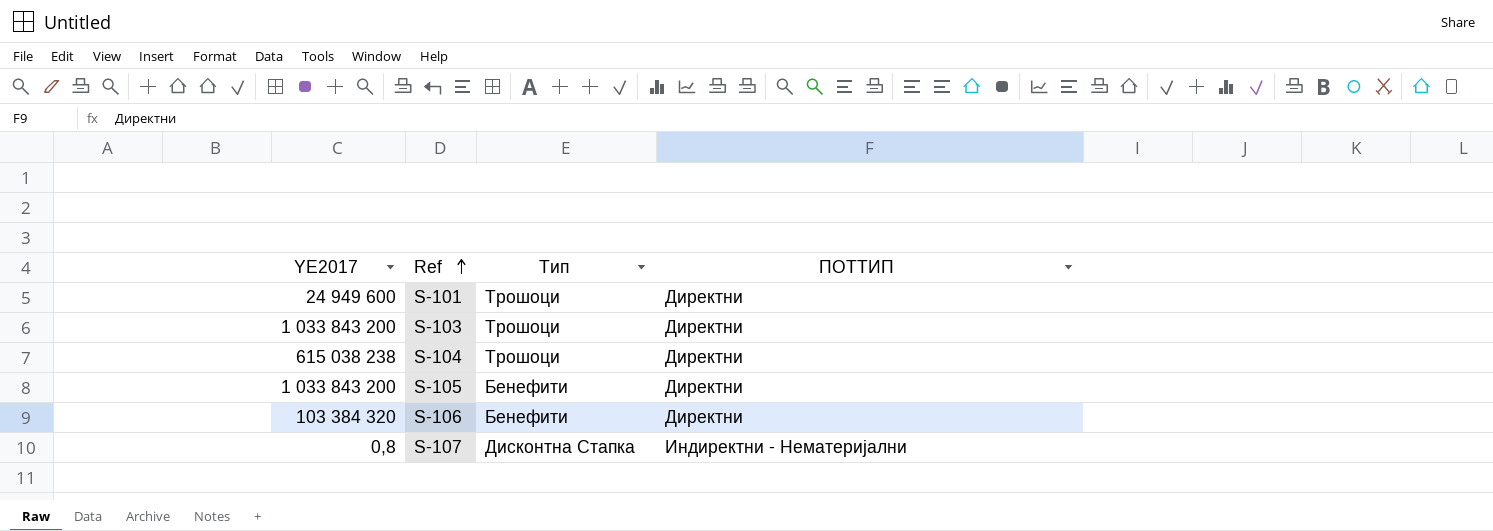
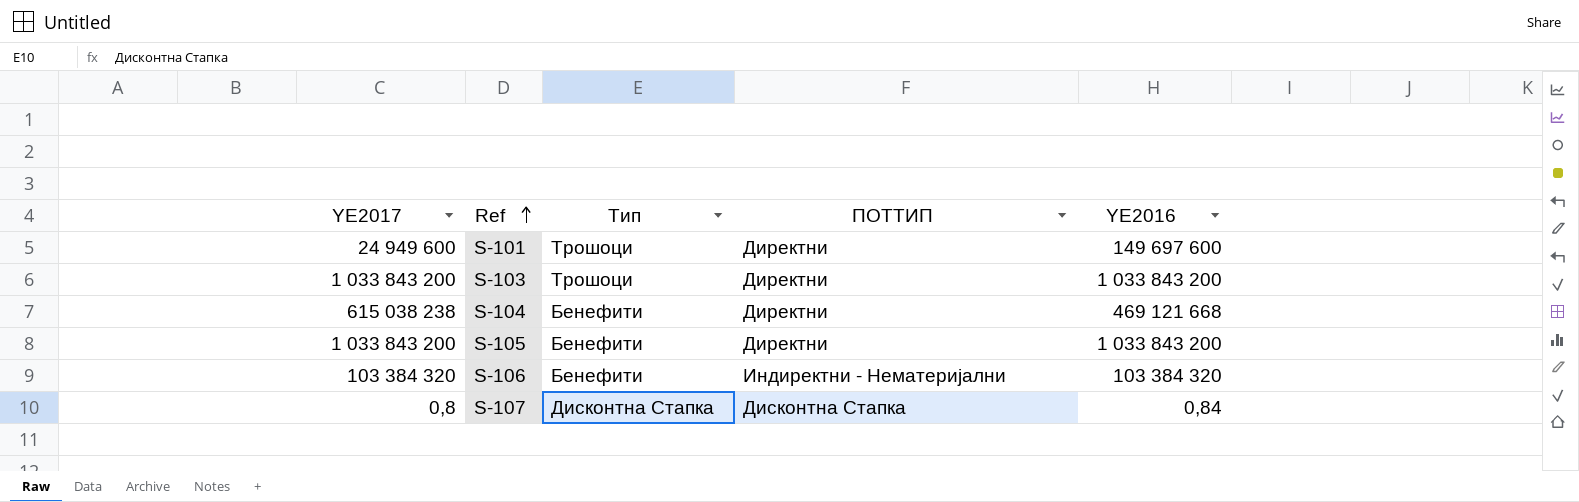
column YE2016 | position: none -> 5
S-104 | Тип: Трошоци -> Бенефити
S-106 | ПОТТИП: Директни -> Индиректни - Нематеријални
S-107 | ПОТТИП: Индиректни - Нематеријални -> Дисконтна Стапка

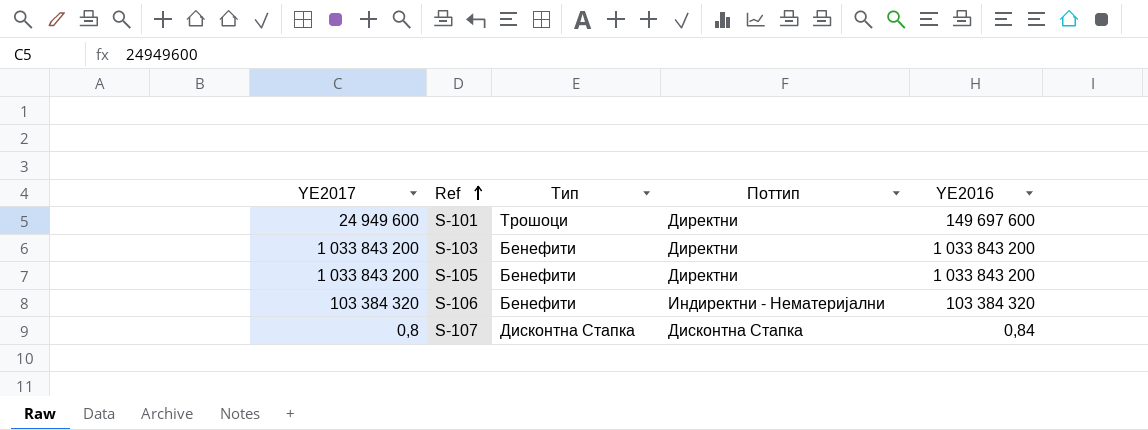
column name: ПОТТИП -> Поттип
row S-104: 615 038 238 | Бенефити | Директни | 469 121 668 -> none
S-103 | Тип: Трошоци -> Бенефити

